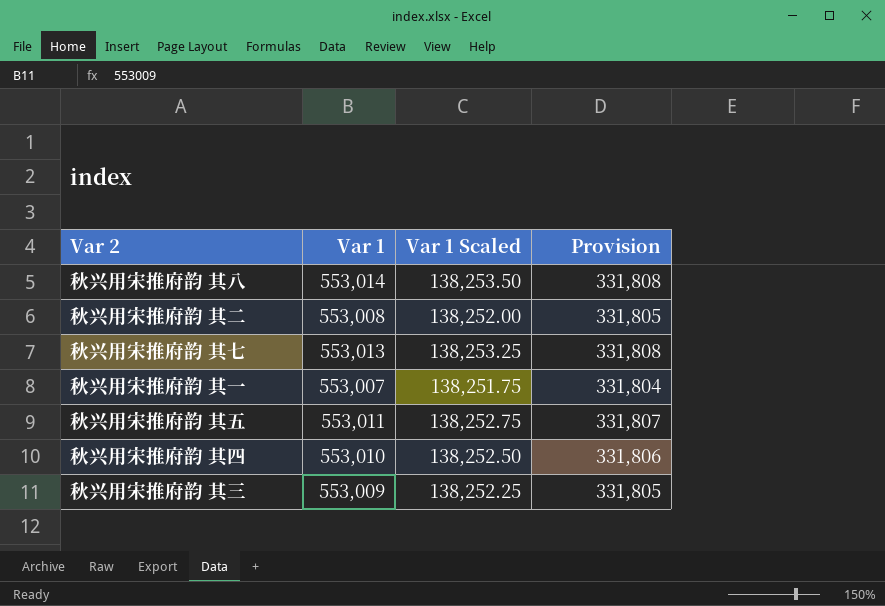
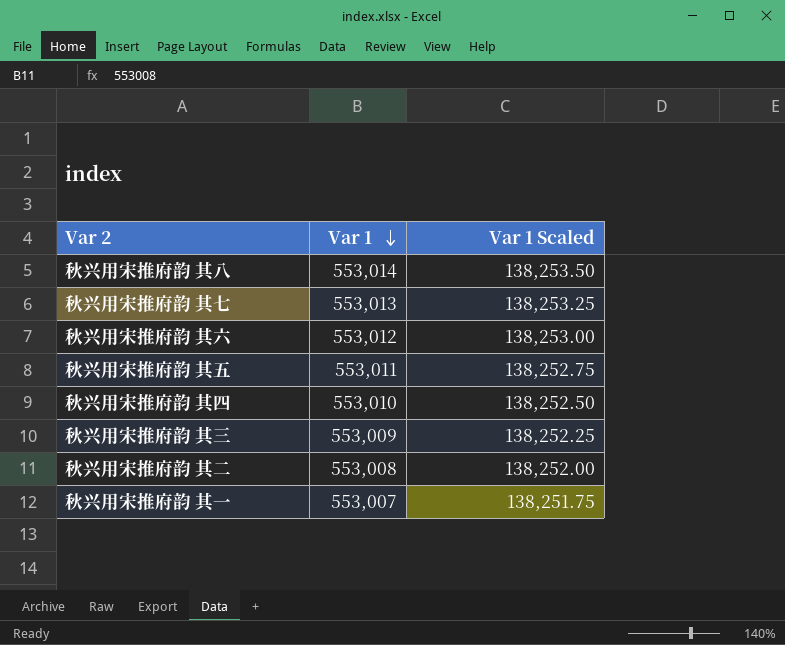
row order: none -> Var 1 descending
column Provision | formula: [Var 1] * 0.6 -> none
row 秋兴用宋推府韵 其六: none -> 553,012 | 138,253.00

